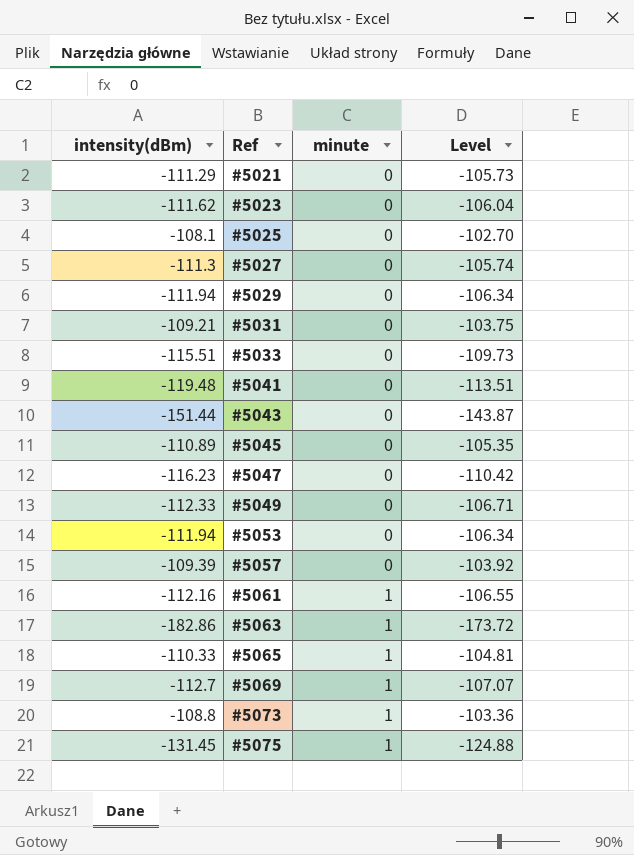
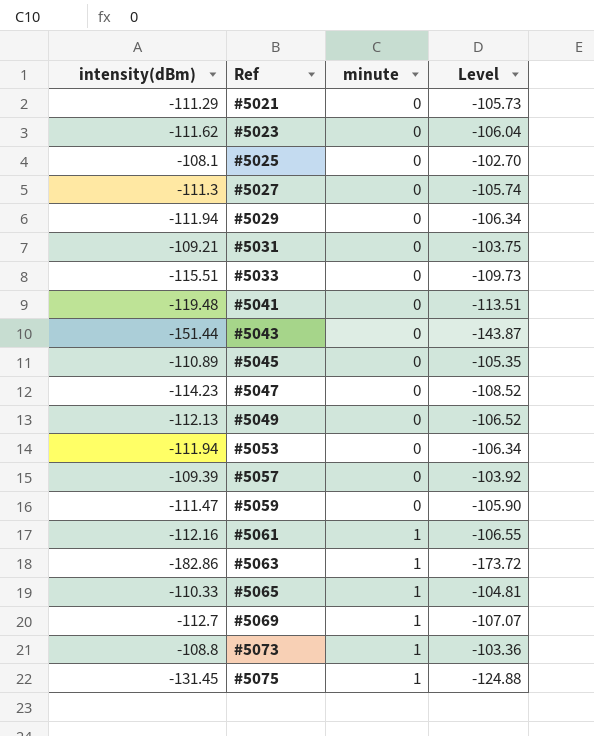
#5047 | intensity(dBm): -116.23 -> -114.23
#5047 | Level: -110.42 -> -108.52
#5049 | intensity(dBm): -112.33 -> -112.13
#5049 | Level: -106.71 -> -106.52
row #5059: none -> -111.47 | 0 | -105.90

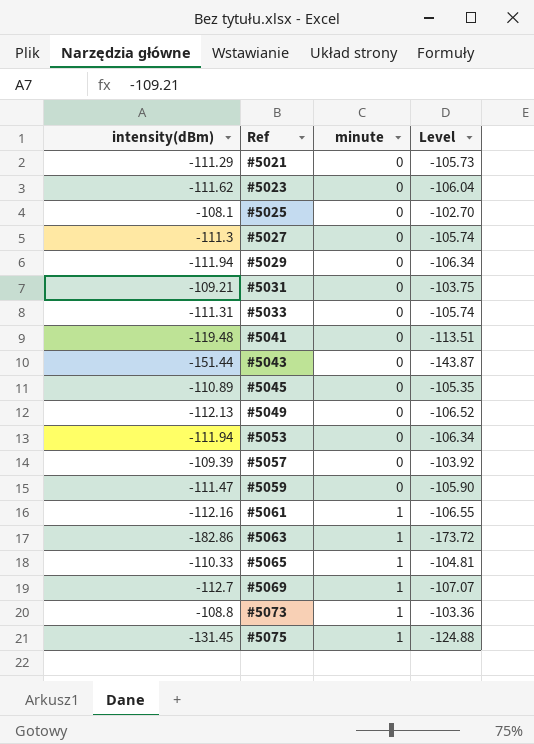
row #5047: -114.23 | 0 | -108.52 -> none
#5033 | intensity(dBm): -115.51 -> -111.31
#5033 | Level: -109.73 -> -105.74

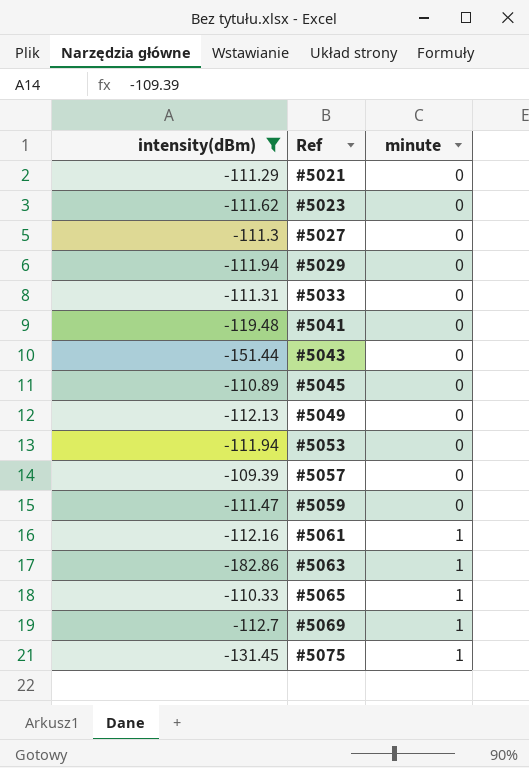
filter: none -> intensity(dBm) <= -109.39
column Level | formula: [intensity(dBm)] * 0.95 -> none

